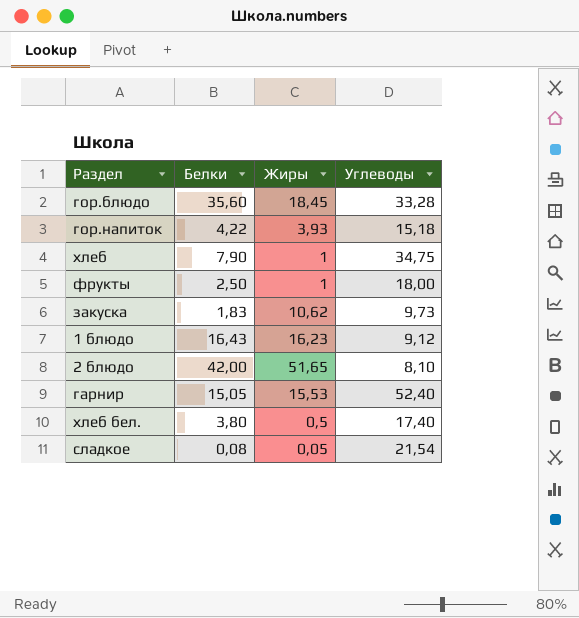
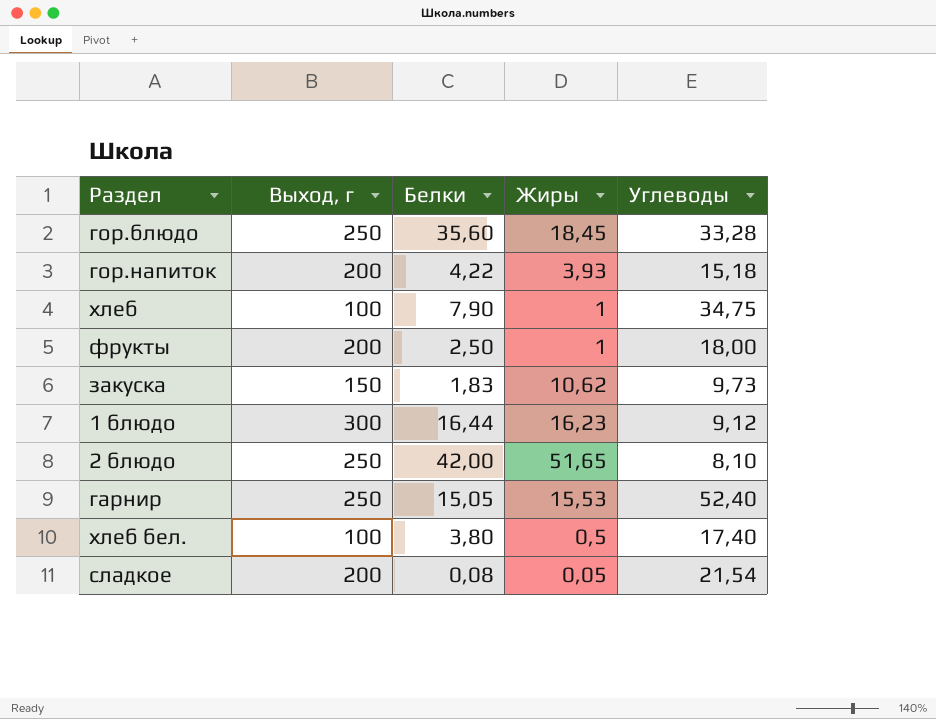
column Выход, г | position: none -> 2
1 блюдо | Белки: 16,43 -> 16,44

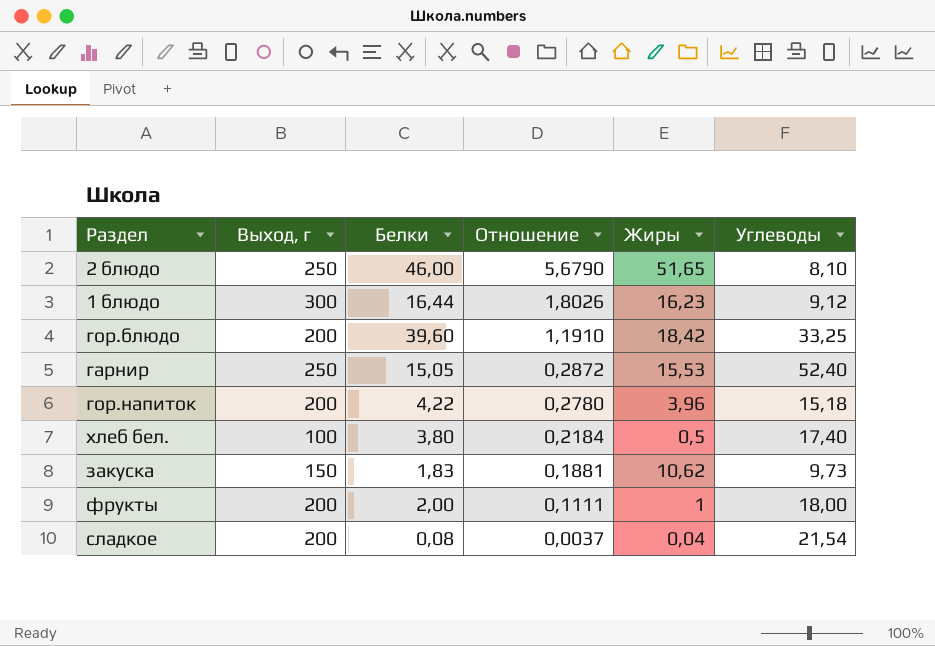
row order: none -> Отношение descending
column Отношение | formula: none -> [Белки] / [Углеводы]
row хлеб: 100 | 7,90 | 1 | 34,75 -> none
2 блюдо | Белки: 42,00 -> 46,00
гор.блюдо | Выход, г: 250 -> 200
гор.блюдо | Белки: 35,60 -> 39,60
гор.блюдо | Жиры: 18,45 -> 18,42
гор.блюдо | Углеводы: 33,28 -> 33,25
гор.напиток | Жиры: 3,93 -> 3,96
фрукты | Белки: 2,50 -> 2,00
сладкое | Жиры: 0,05 -> 0,04

